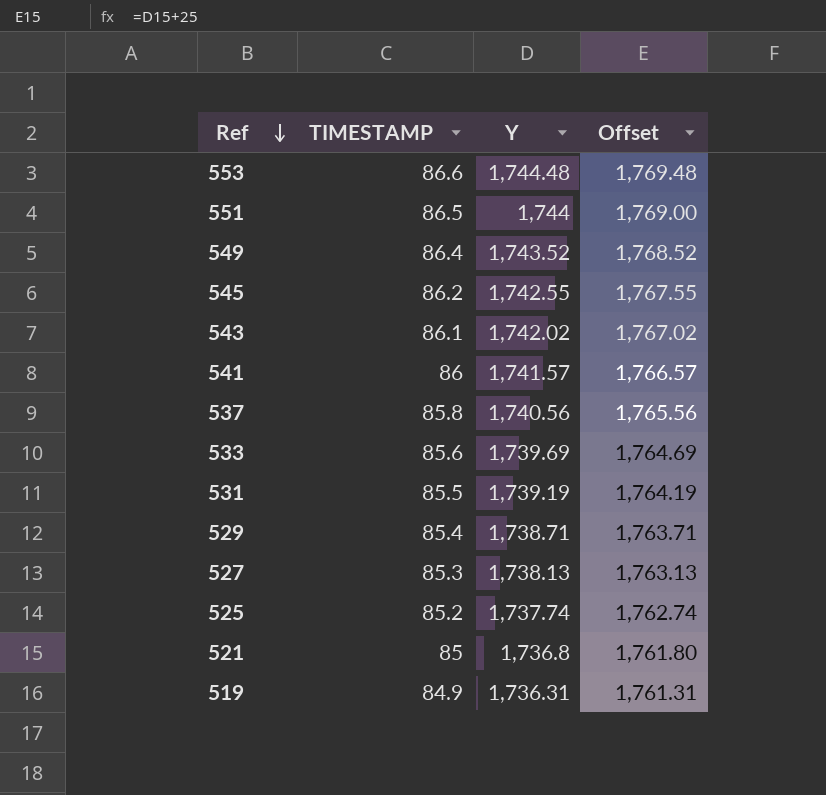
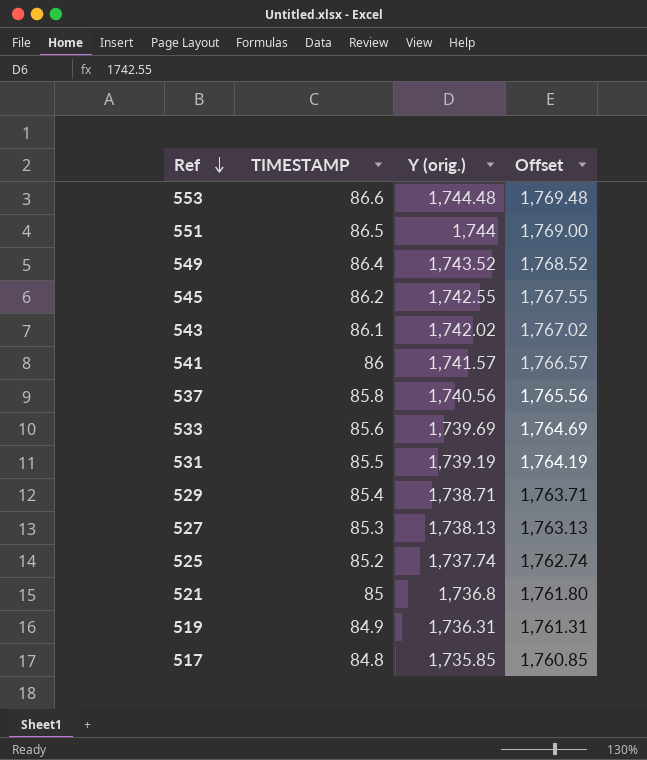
column name: Y -> Y (orig.)
row 517: none -> 84.8 | 1,735.85 | 1,760.85

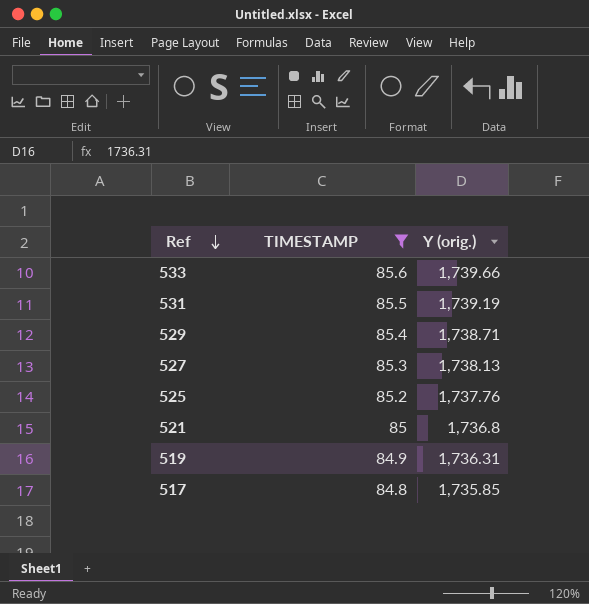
filter: none -> TIMESTAMP <= 85.6
column Offset | formula: [Y (orig.)] + 25 -> none
533 | Y (orig.): 1,739.69 -> 1,739.66
525 | Y (orig.): 1,737.74 -> 1,737.76

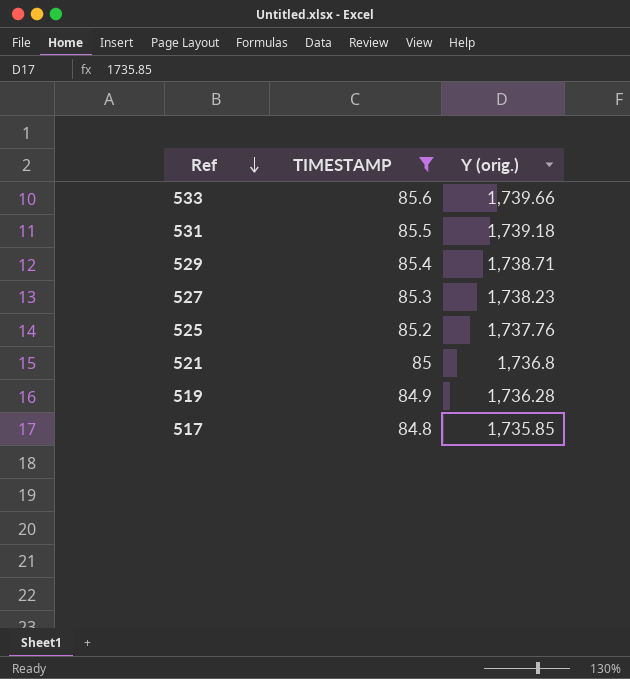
531 | Y (orig.): 1,739.19 -> 1,739.18
527 | Y (orig.): 1,738.13 -> 1,738.23
519 | Y (orig.): 1,736.31 -> 1,736.28

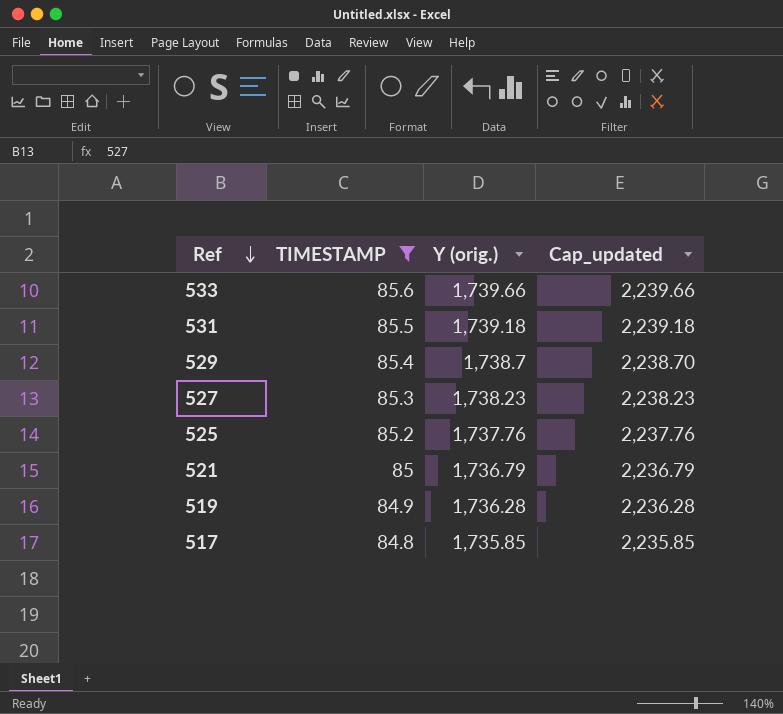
column Cap_updated | formula: none -> [Y (orig.)] + 500
529 | Y (orig.): 1,738.71 -> 1,738.7
521 | Y (orig.): 1,736.8 -> 1,736.79

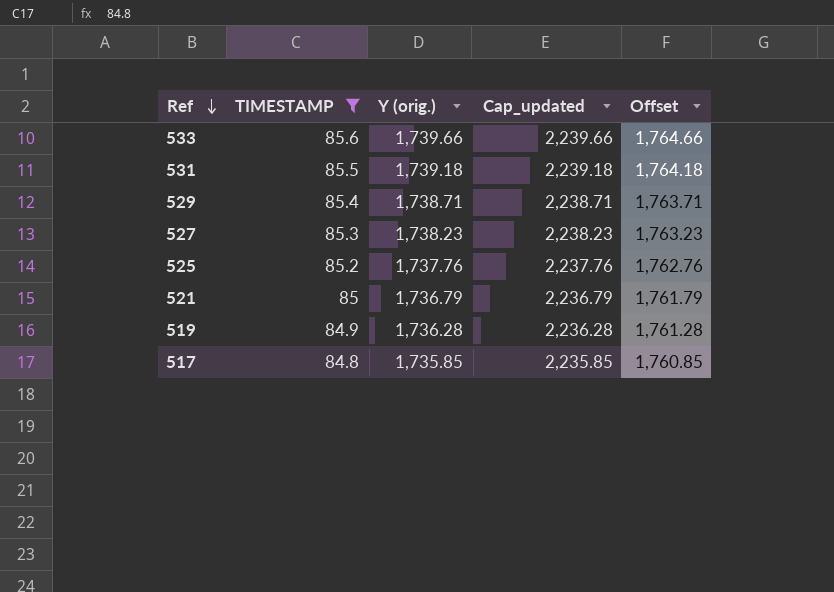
column Offset | formula: none -> [Y (orig.)] + 25
529 | Y (orig.): 1,738.7 -> 1,738.71
529 | Cap_updated: 2,238.70 -> 2,238.71

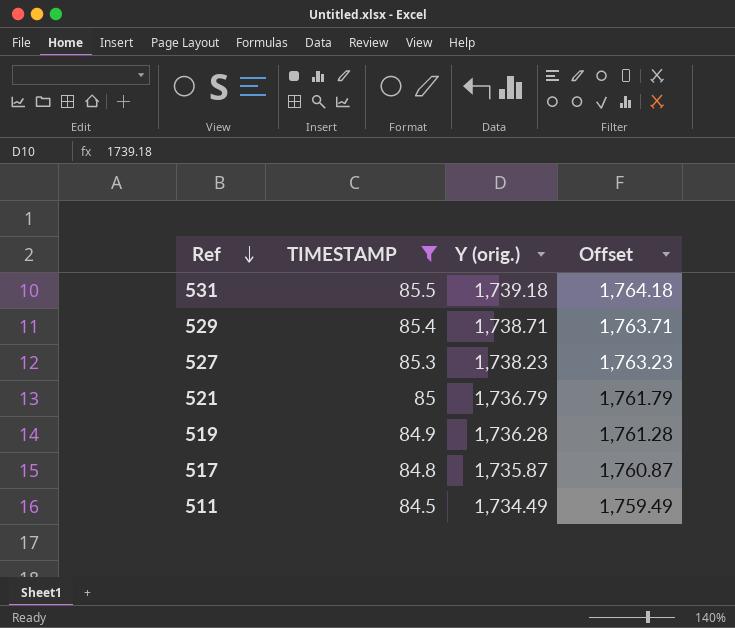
column Cap_updated | formula: [Y (orig.)] + 500 -> none
row 533: 85.6 | 1,739.66 | 2,239.66 | 1,764.66 -> none
row 525: 85.2 | 1,737.76 | 2,237.76 | 1,762.76 -> none
517 | Y (orig.): 1,735.85 -> 1,735.87
517 | Offset: 1,760.85 -> 1,760.87
row 511: none -> 84.5 | 1,734.49 | 1,759.49

